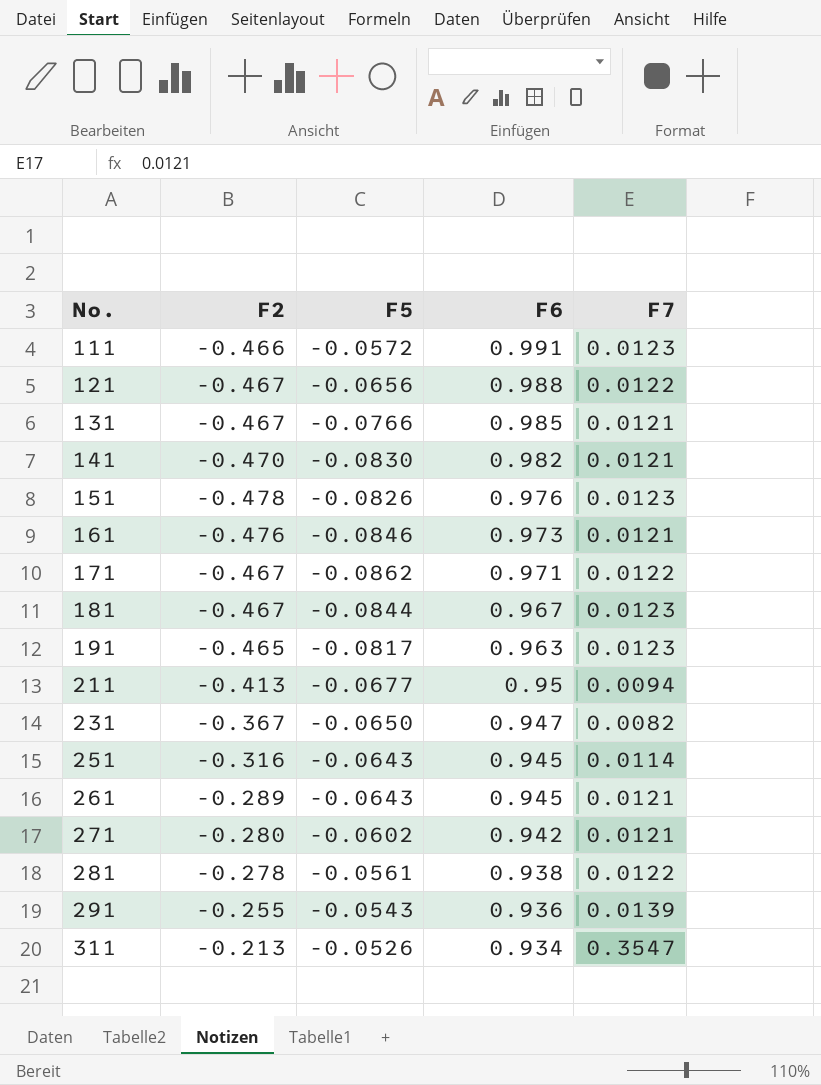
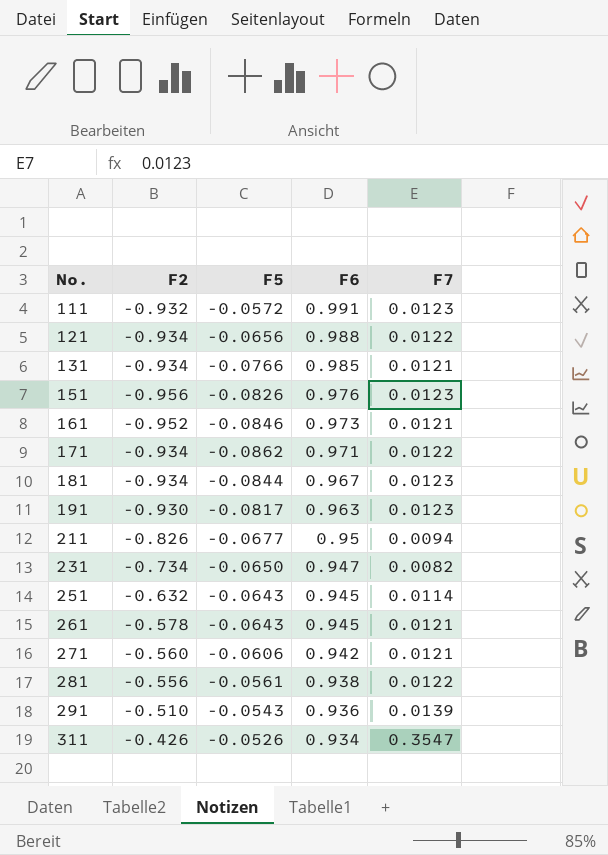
row 141: -0.470 | -0.0830 | 0.982 | 0.0121 -> none
111 | F2: -0.466 -> -0.932
121 | F2: -0.467 -> -0.934
131 | F2: -0.467 -> -0.934
151 | F2: -0.478 -> -0.956
161 | F2: -0.476 -> -0.952
171 | F2: -0.467 -> -0.934
181 | F2: -0.467 -> -0.934
191 | F2: -0.465 -> -0.930
211 | F2: -0.413 -> -0.826
231 | F2: -0.367 -> -0.734
251 | F2: -0.316 -> -0.632
261 | F2: -0.289 -> -0.578
271 | F2: -0.280 -> -0.560
271 | F5: -0.0602 -> -0.0606
281 | F2: -0.278 -> -0.556
291 | F2: -0.255 -> -0.510
311 | F2: -0.213 -> -0.426

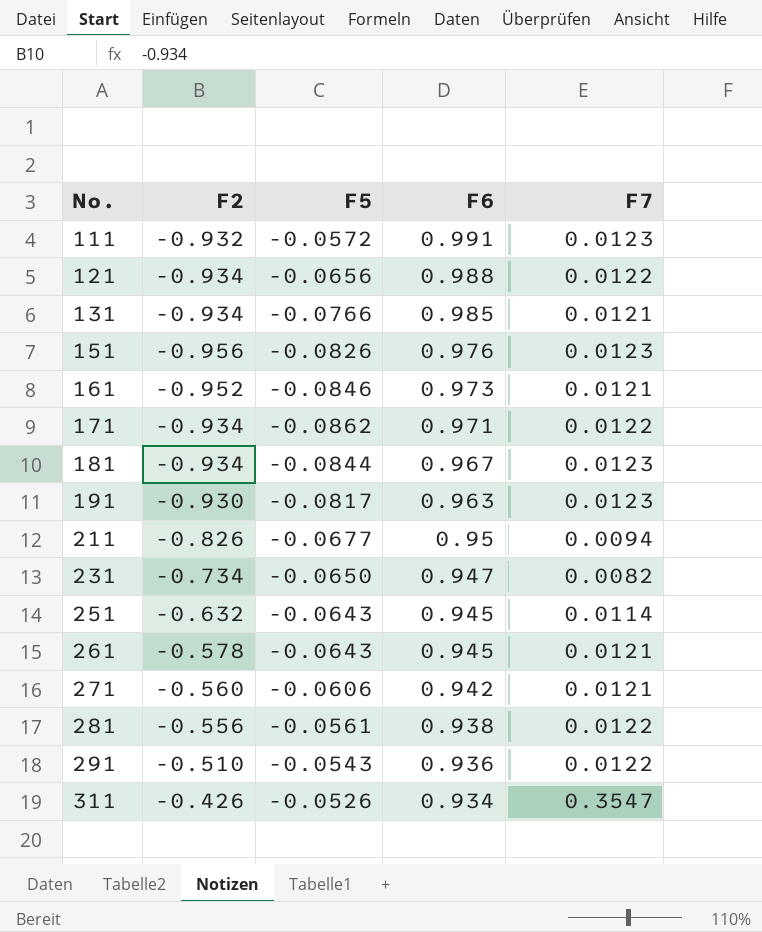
291 | F7: 0.0139 -> 0.0122

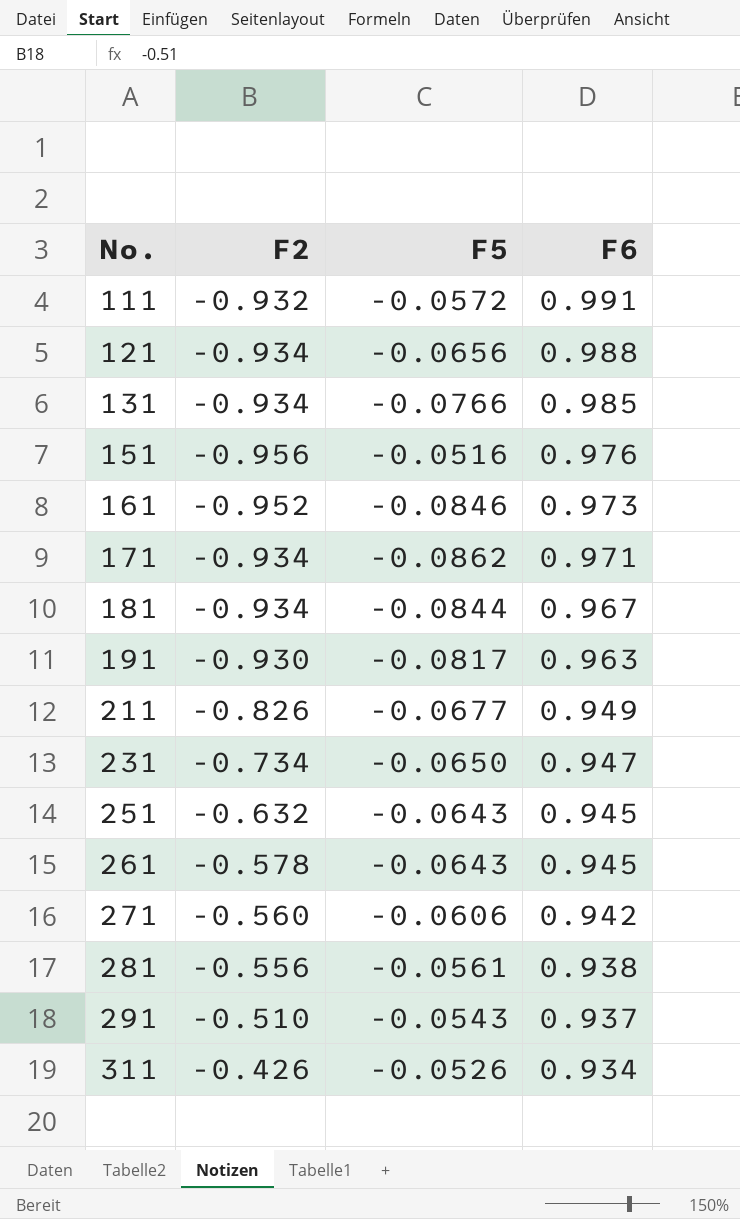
column F7 | position: 5 -> none
151 | F5: -0.0826 -> -0.0516
211 | F6: 0.95 -> 0.949
291 | F6: 0.936 -> 0.937

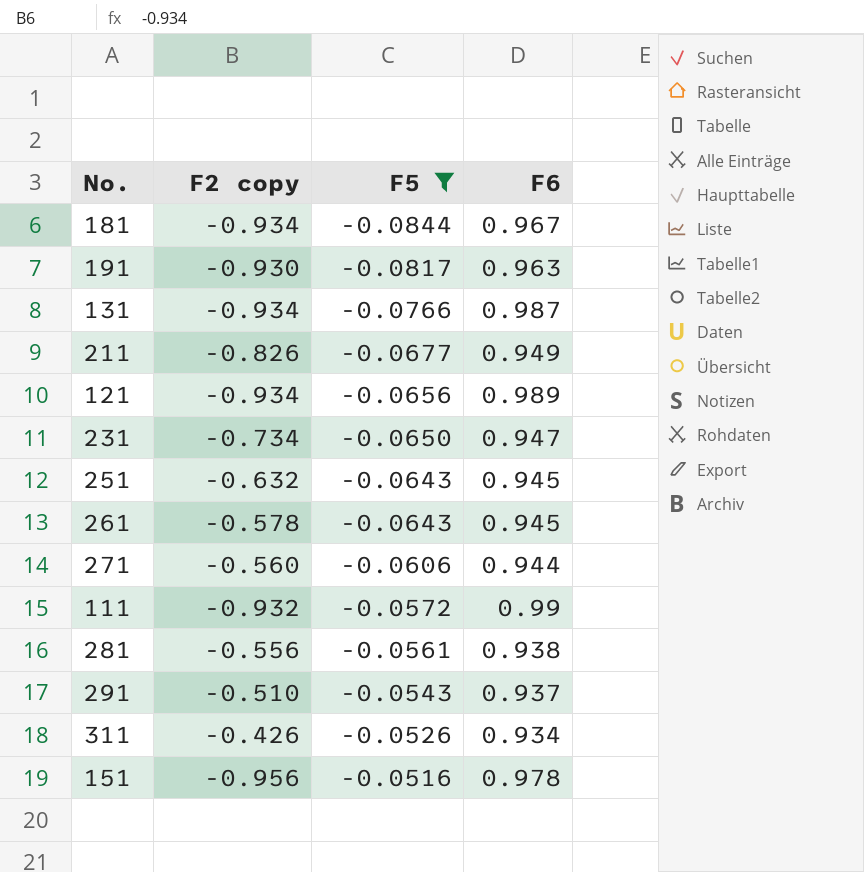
filter: none -> F5 >= -0.0844
row order: No. ascending -> F5 ascending
column name: F2 -> F2 copy
131 | F6: 0.985 -> 0.987
121 | F6: 0.988 -> 0.989
271 | F6: 0.942 -> 0.944
111 | F6: 0.991 -> 0.99
151 | F6: 0.976 -> 0.978

